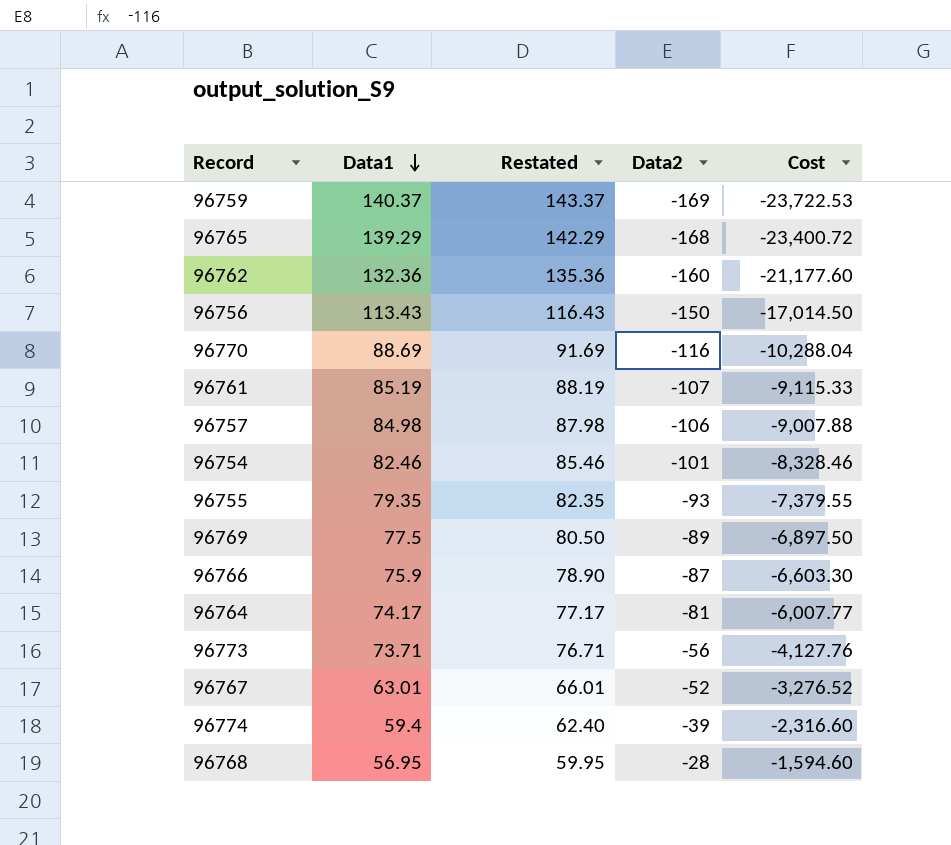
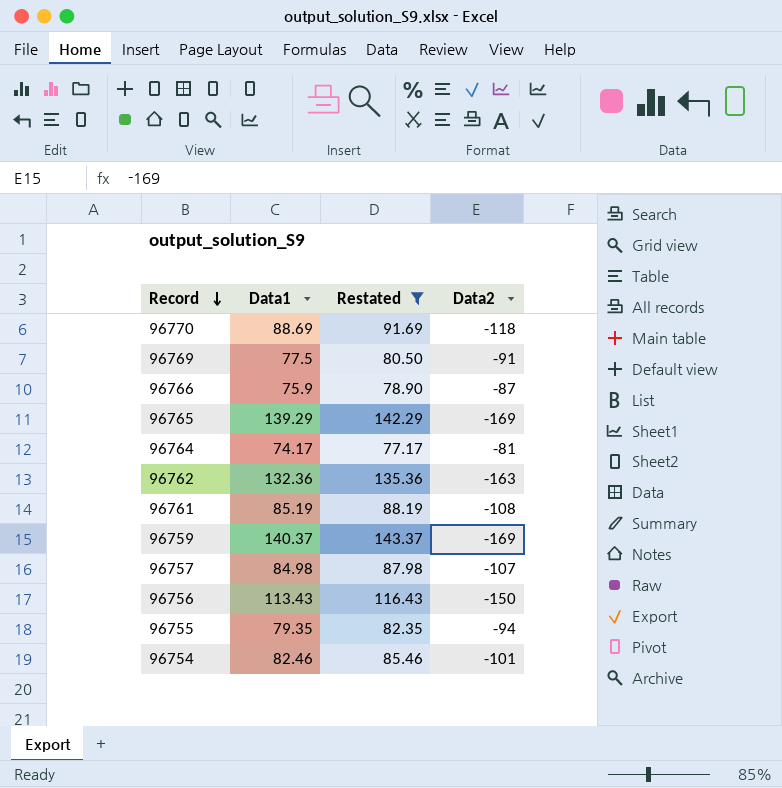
filter: none -> Restated >= 77.17
row order: Data1 descending -> Record descending
column Cost | formula: [Data1] * [Data2] -> none
96770 | Data2: -116 -> -118
96769 | Data2: -89 -> -91
96765 | Data2: -168 -> -169
96762 | Data2: -160 -> -163
96761 | Data2: -107 -> -108
96757 | Data2: -106 -> -107
96755 | Data2: -93 -> -94

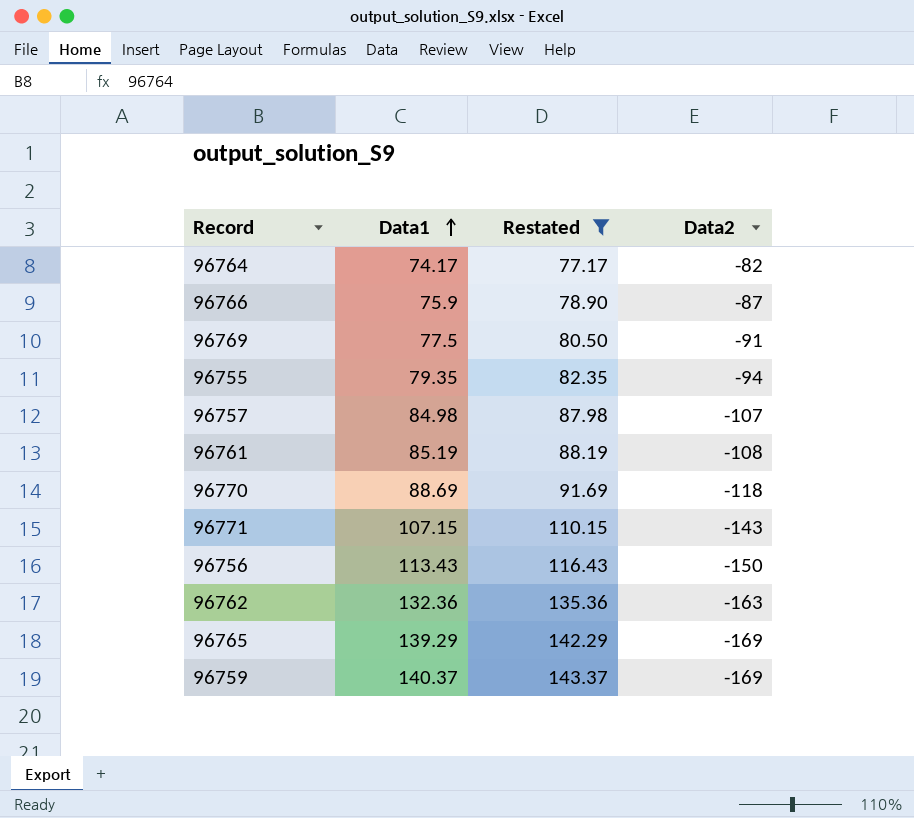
row order: Record descending -> Data1 ascending
row 96754: 82.46 | 85.46 | -101 -> none
96764 | Data2: -81 -> -82
row 96771: none -> 107.15 | 110.15 | -143

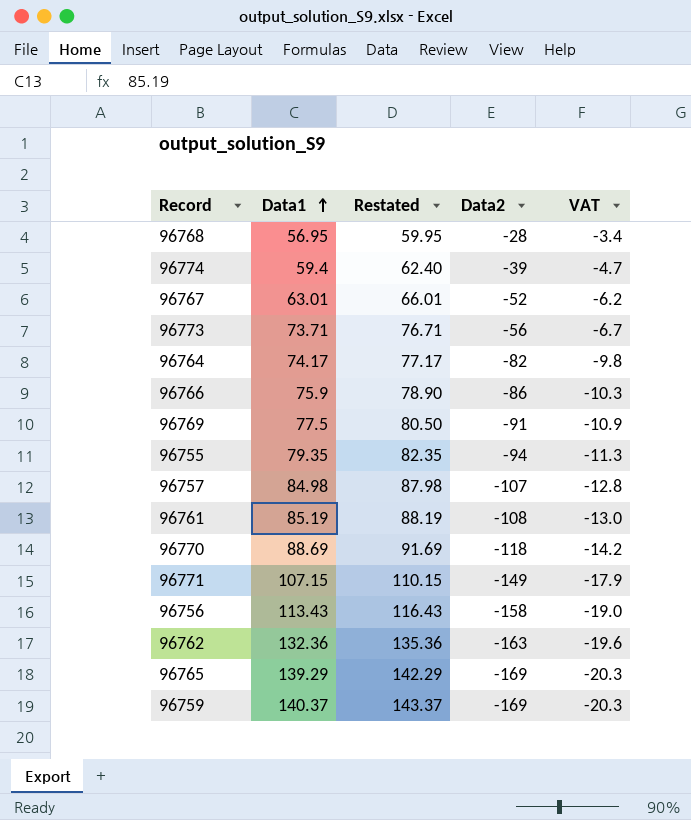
filter: Restated >= 77.17 -> none
column VAT | formula: none -> [Data2] * 0.12
96766 | Data2: -87 -> -86
96771 | Data2: -143 -> -149
96756 | Data2: -150 -> -158

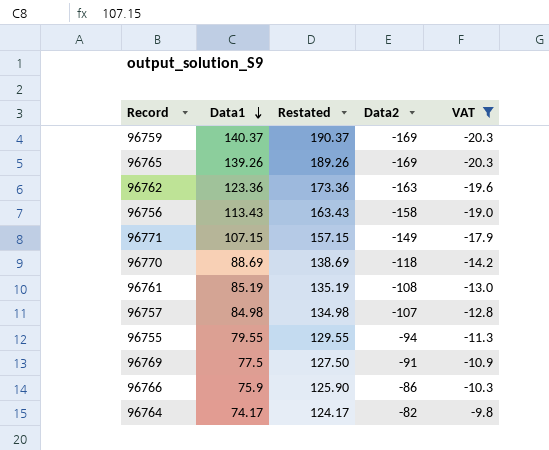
filter: none -> VAT <= -9.8
row order: Data1 ascending -> Data1 descending
column Restated | formula: [Data1] + 3 -> [Data1] + 50
96765 | Data1: 139.29 -> 139.26
96762 | Data1: 132.36 -> 123.36
96755 | Data1: 79.35 -> 79.55

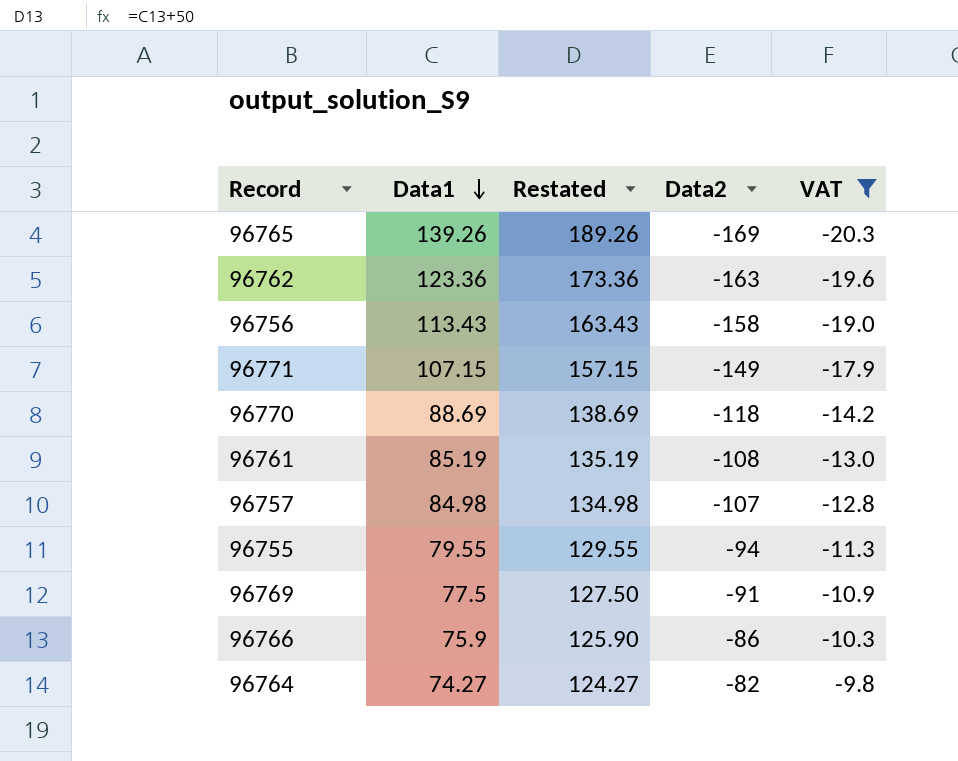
row 96759: 140.37 | 190.37 | -169 | -20.3 -> none
96764 | Data1: 74.17 -> 74.27
96764 | Restated: 124.17 -> 124.27

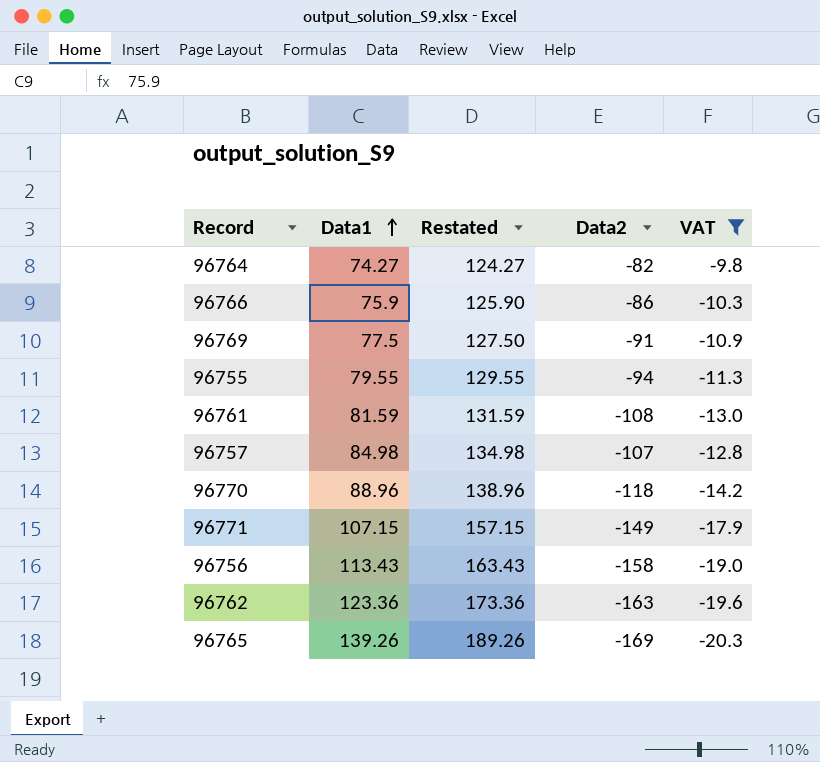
row order: Data1 descending -> Data1 ascending
96761 | Data1: 85.19 -> 81.59
96761 | Restated: 135.19 -> 131.59
96770 | Data1: 88.69 -> 88.96
96770 | Restated: 138.69 -> 138.96

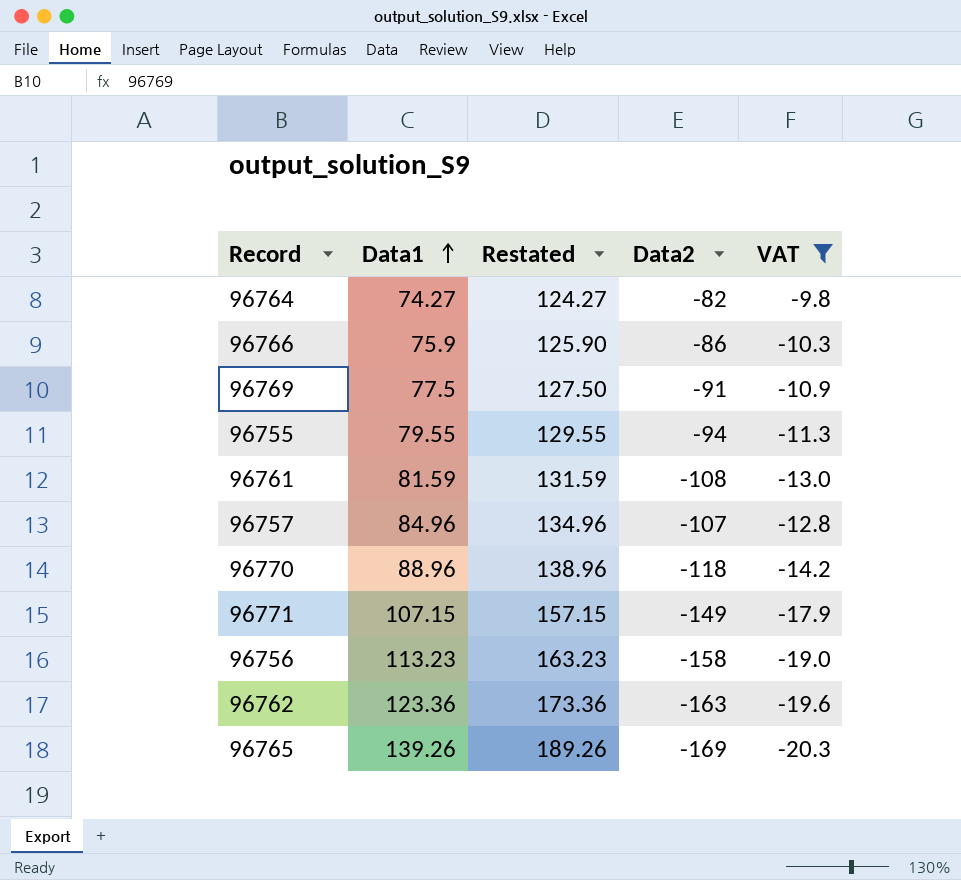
96757 | Data1: 84.98 -> 84.96
96757 | Restated: 134.98 -> 134.96
96756 | Data1: 113.43 -> 113.23
96756 | Restated: 163.43 -> 163.23

